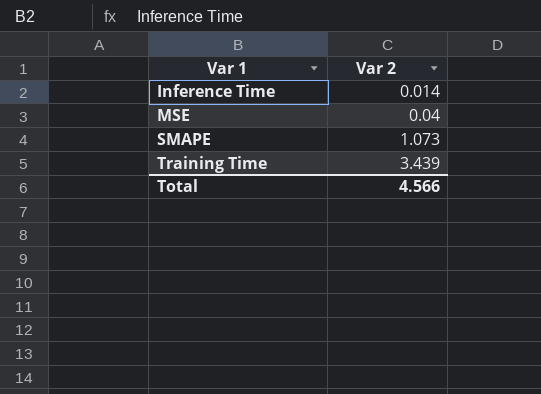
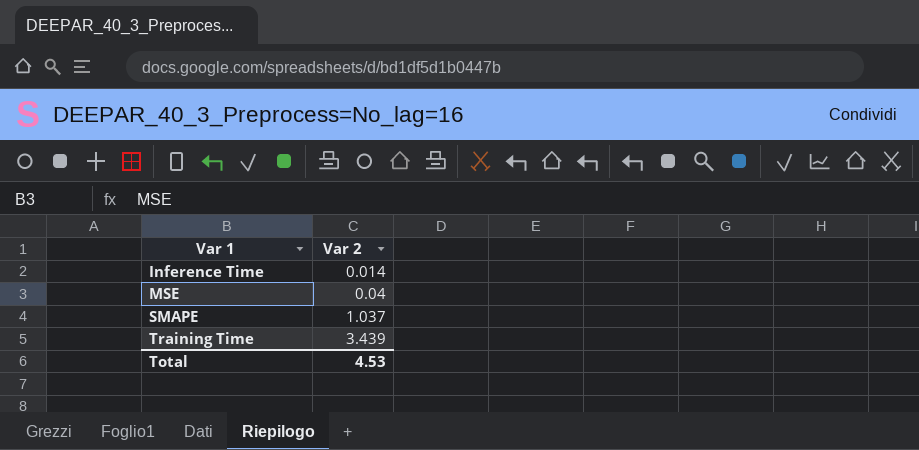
SMAPE | Var 2: 1.073 -> 1.037
Total | Var 2: 4.566 -> 4.53

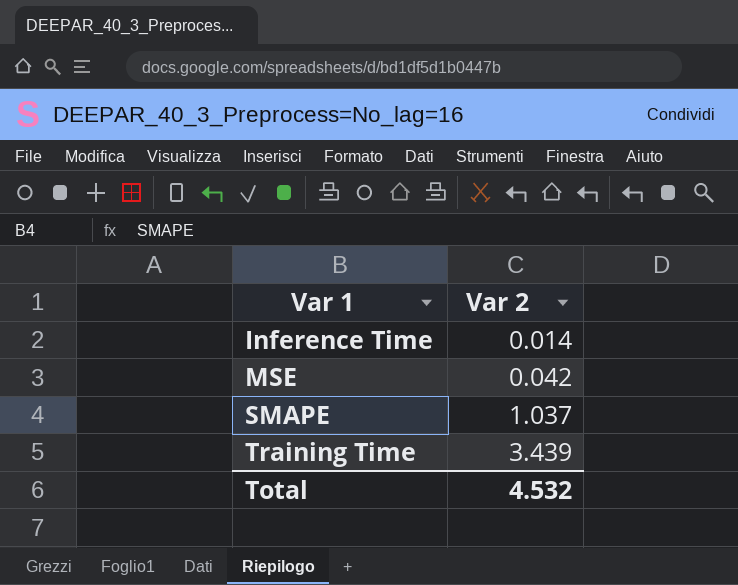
MSE | Var 2: 0.04 -> 0.042
Total | Var 2: 4.53 -> 4.532

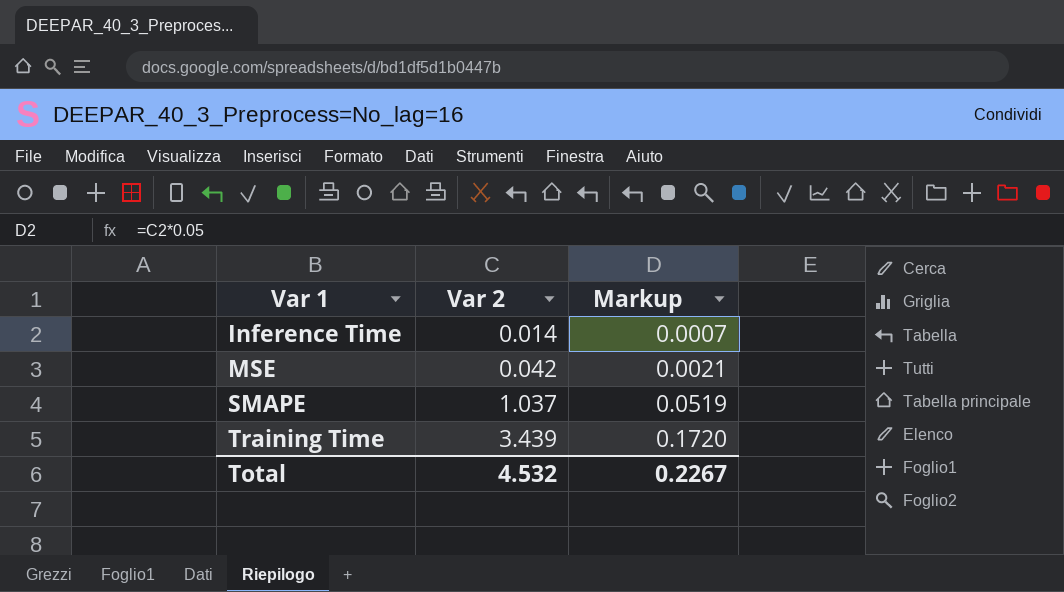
column Markup | formula: none -> [Var 2] * 0.05

